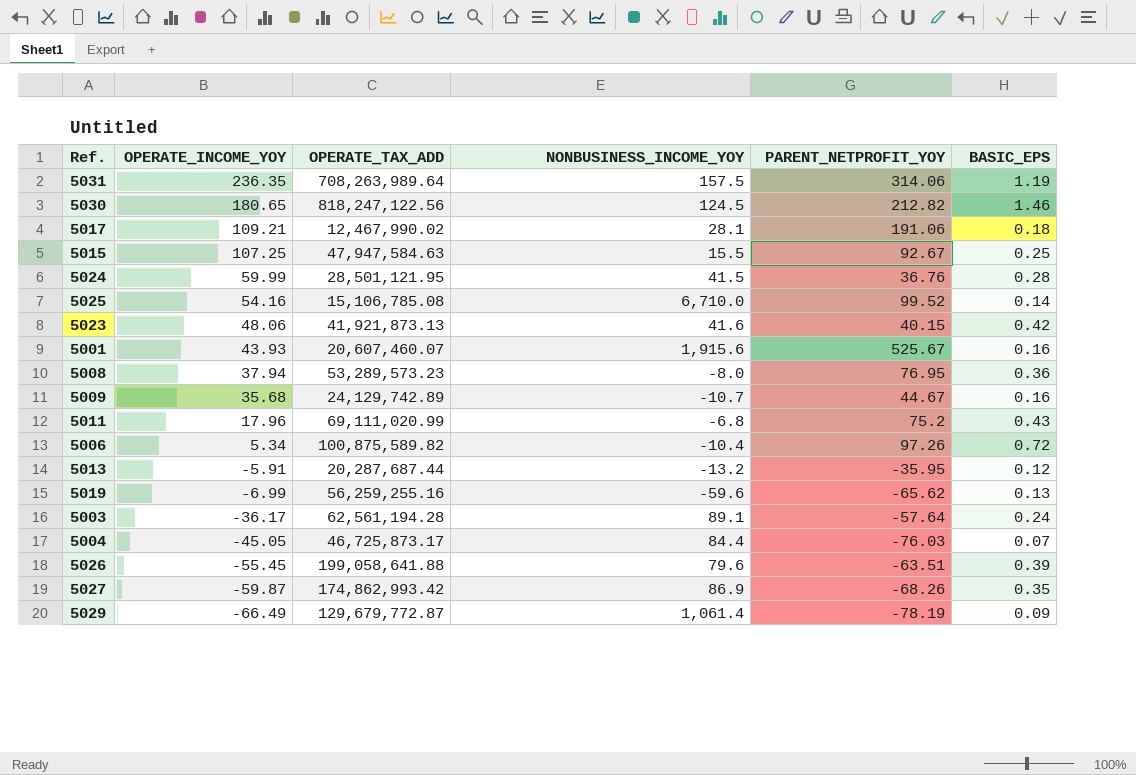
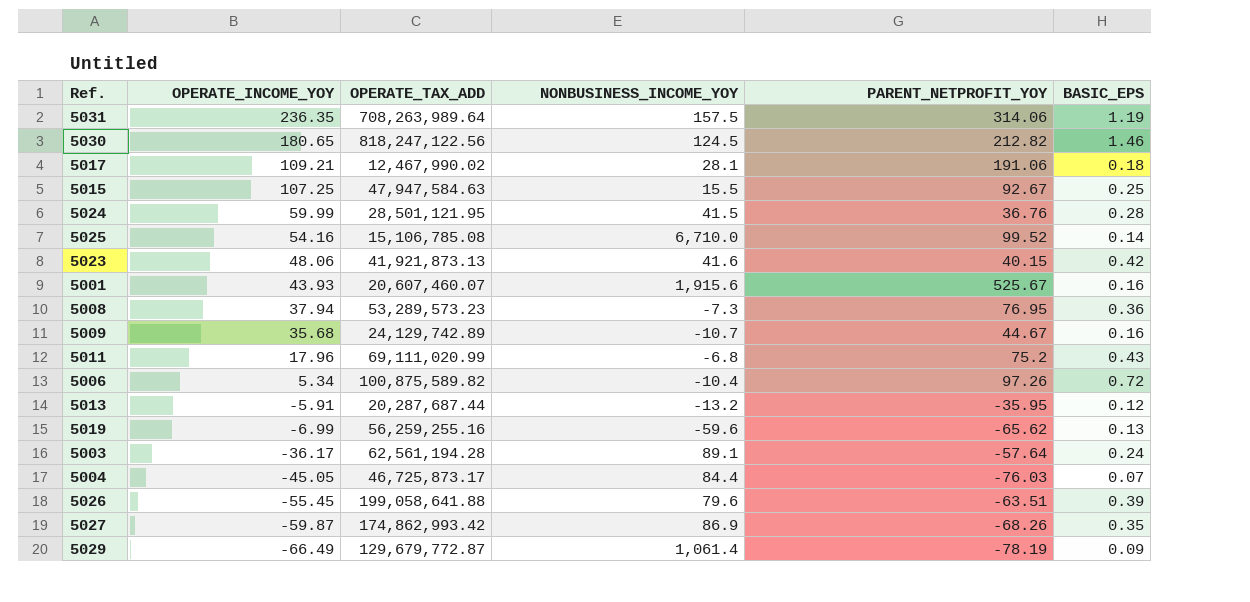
5008 | NONBUSINESS_INCOME_YOY: -8.0 -> -7.3

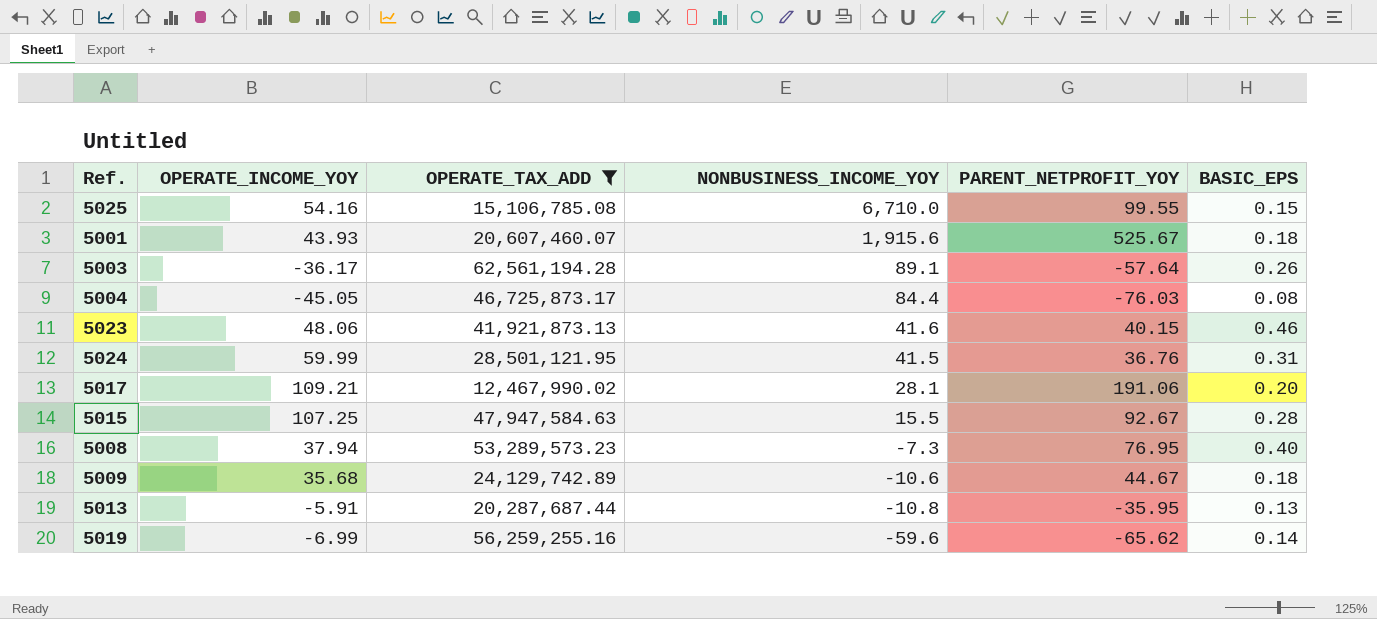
filter: none -> OPERATE_TAX_ADD <= 62,561,194.28
row order: OPERATE_INCOME_YOY descending -> NONBUSINESS_INCOME_YOY descending
5025 | PARENT_NETPROFIT_YOY: 99.52 -> 99.55
5025 | BASIC_EPS: 0.14 -> 0.15
5001 | BASIC_EPS: 0.16 -> 0.18
5003 | BASIC_EPS: 0.24 -> 0.26
5004 | BASIC_EPS: 0.07 -> 0.08
5023 | BASIC_EPS: 0.42 -> 0.46
5024 | BASIC_EPS: 0.28 -> 0.31
5017 | BASIC_EPS: 0.18 -> 0.20
5015 | BASIC_EPS: 0.25 -> 0.28
5008 | BASIC_EPS: 0.36 -> 0.40
5009 | NONBUSINESS_INCOME_YOY: -10.7 -> -10.6
5009 | BASIC_EPS: 0.16 -> 0.18
5013 | NONBUSINESS_INCOME_YOY: -13.2 -> -10.8
5013 | BASIC_EPS: 0.12 -> 0.13
5019 | BASIC_EPS: 0.13 -> 0.14

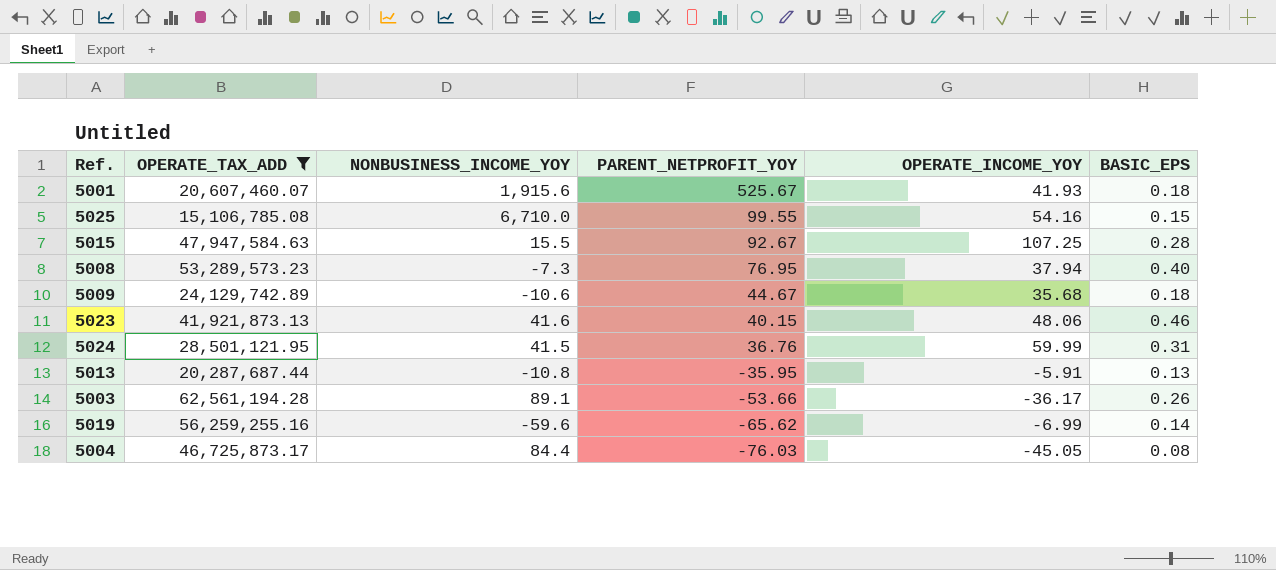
row order: NONBUSINESS_INCOME_YOY descending -> PARENT_NETPROFIT_YOY descending
column OPERATE_INCOME_YOY | position: 2 -> 5
row 5017: 109.21 | 12,467,990.02 | 28.1 | 191.06 | 0.20 -> none
5001 | OPERATE_INCOME_YOY: 43.93 -> 41.93
5003 | PARENT_NETPROFIT_YOY: -57.64 -> -53.66

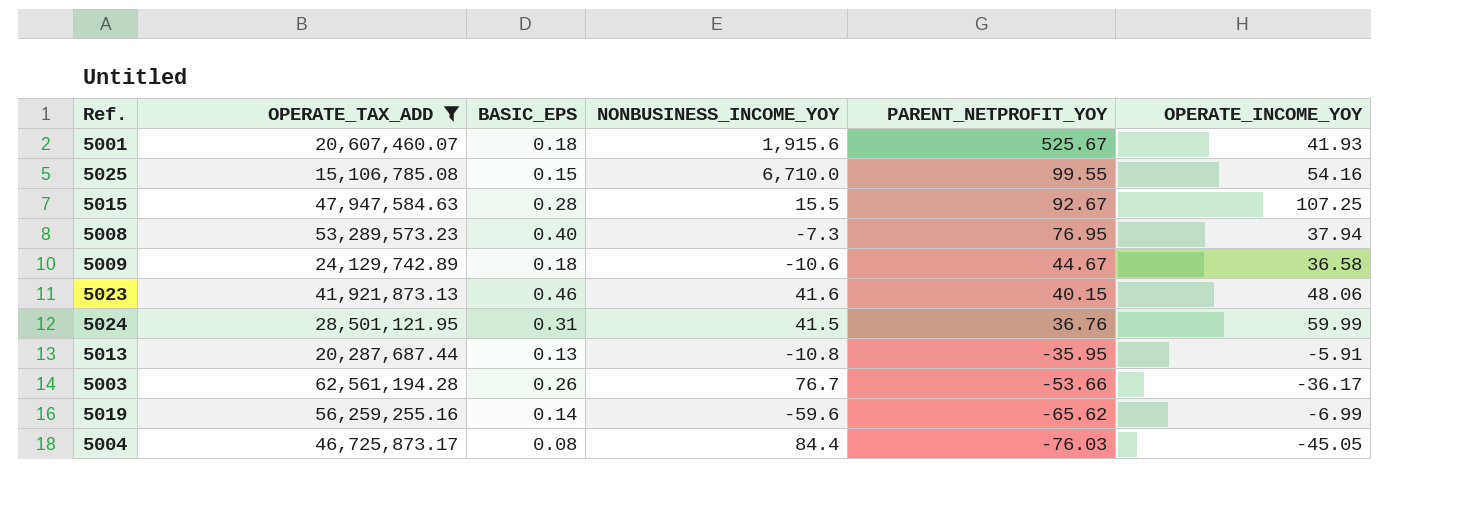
column BASIC_EPS | position: 6 -> 3
5009 | OPERATE_INCOME_YOY: 35.68 -> 36.58
5003 | NONBUSINESS_INCOME_YOY: 89.1 -> 76.7

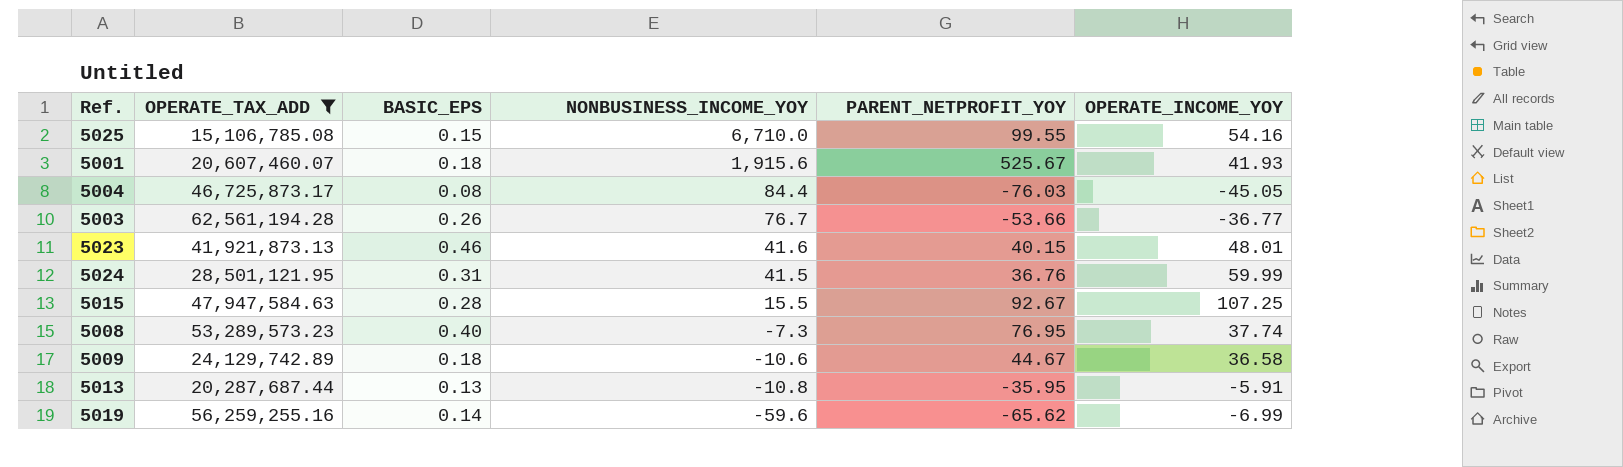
row order: PARENT_NETPROFIT_YOY descending -> NONBUSINESS_INCOME_YOY descending
5003 | OPERATE_INCOME_YOY: -36.17 -> -36.77
5023 | OPERATE_INCOME_YOY: 48.06 -> 48.01
5008 | OPERATE_INCOME_YOY: 37.94 -> 37.74

